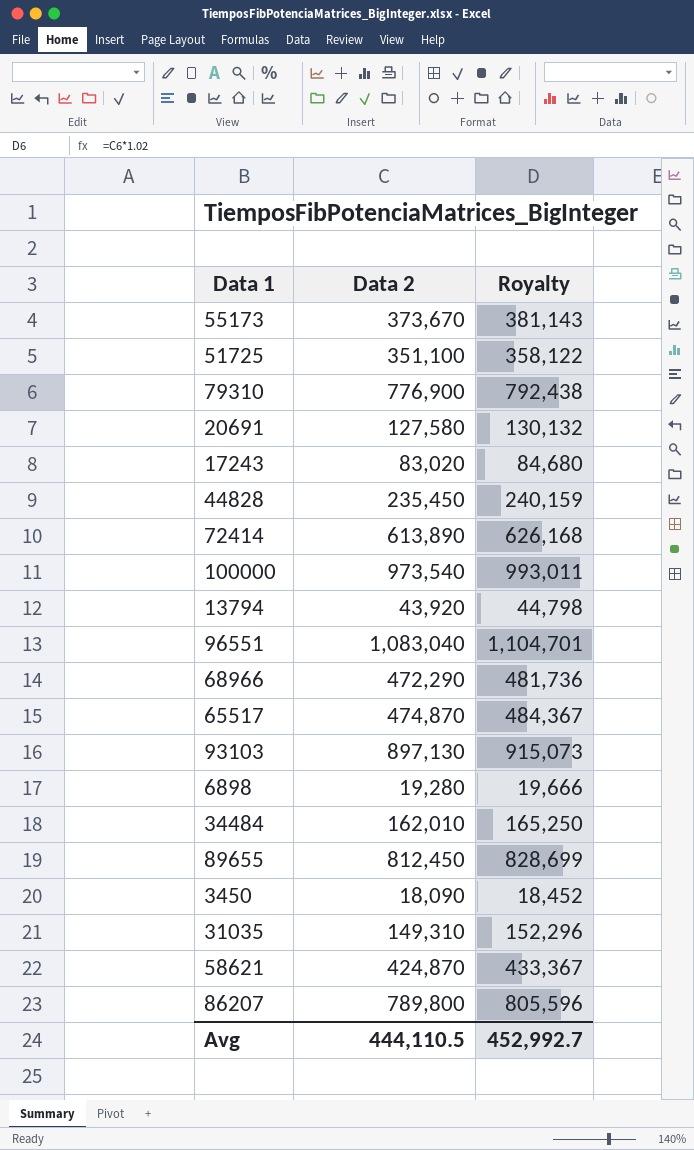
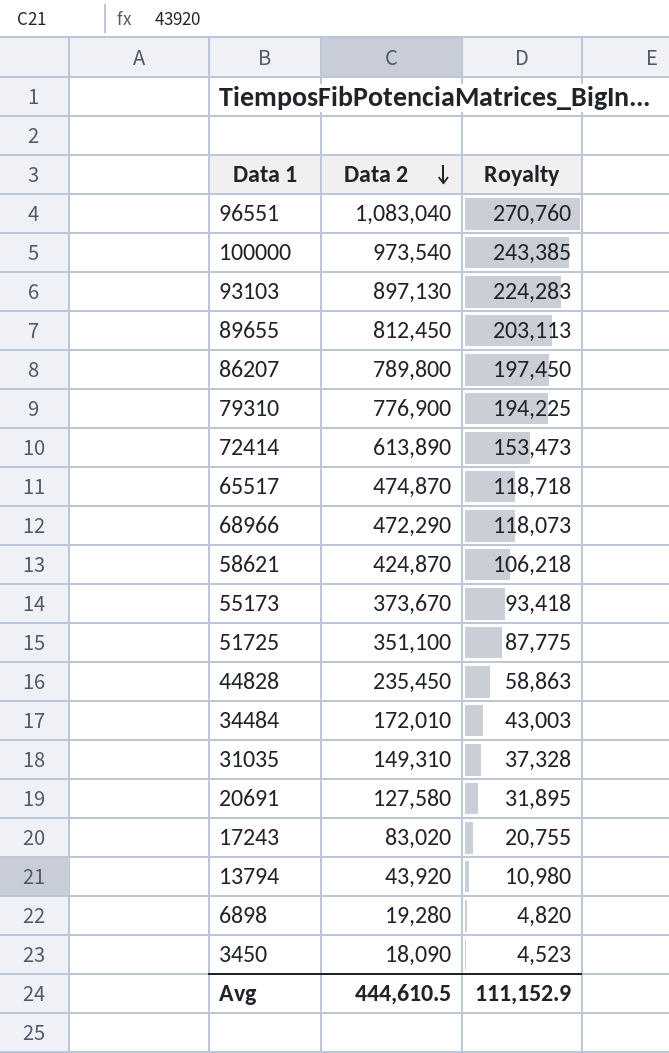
row order: none -> Data 2 descending
column Royalty | formula: [Data 2] * 1.02 -> [Data 2] * 0.25
34484 | Data 2: 162,010 -> 172,010
Avg | Data 2: 444,110.5 -> 444,610.5
Avg | Royalty: 452,992.7 -> 111,152.9

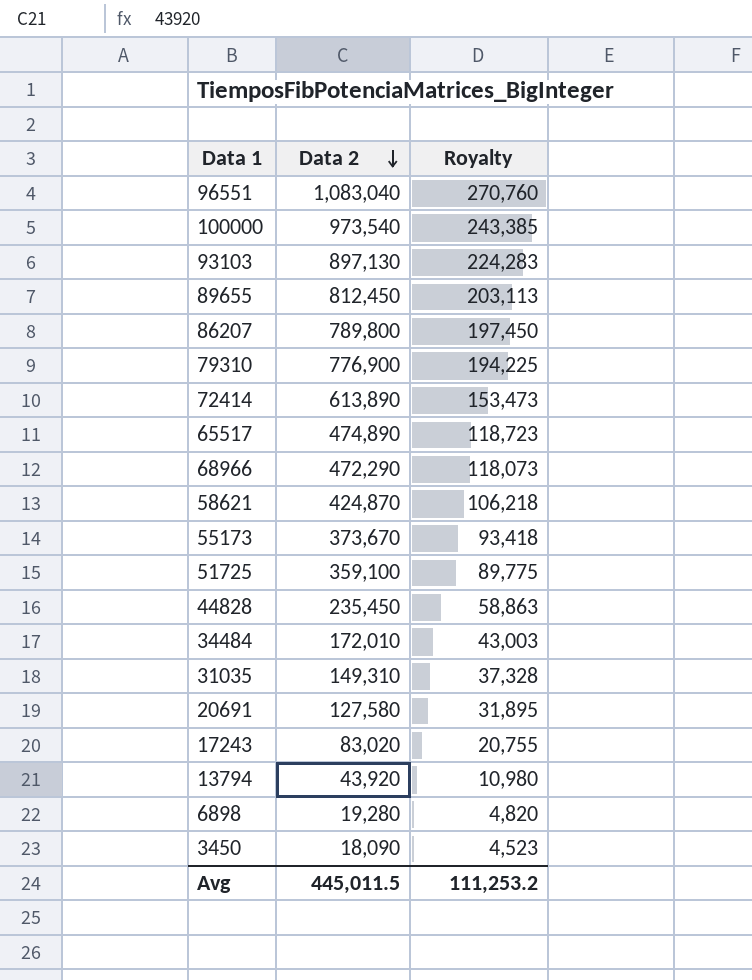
65517 | Data 2: 474,870 -> 474,890
65517 | Royalty: 118,718 -> 118,723
51725 | Data 2: 351,100 -> 359,100
51725 | Royalty: 87,775 -> 89,775
Avg | Data 2: 444,610.5 -> 445,011.5
Avg | Royalty: 111,152.9 -> 111,253.2

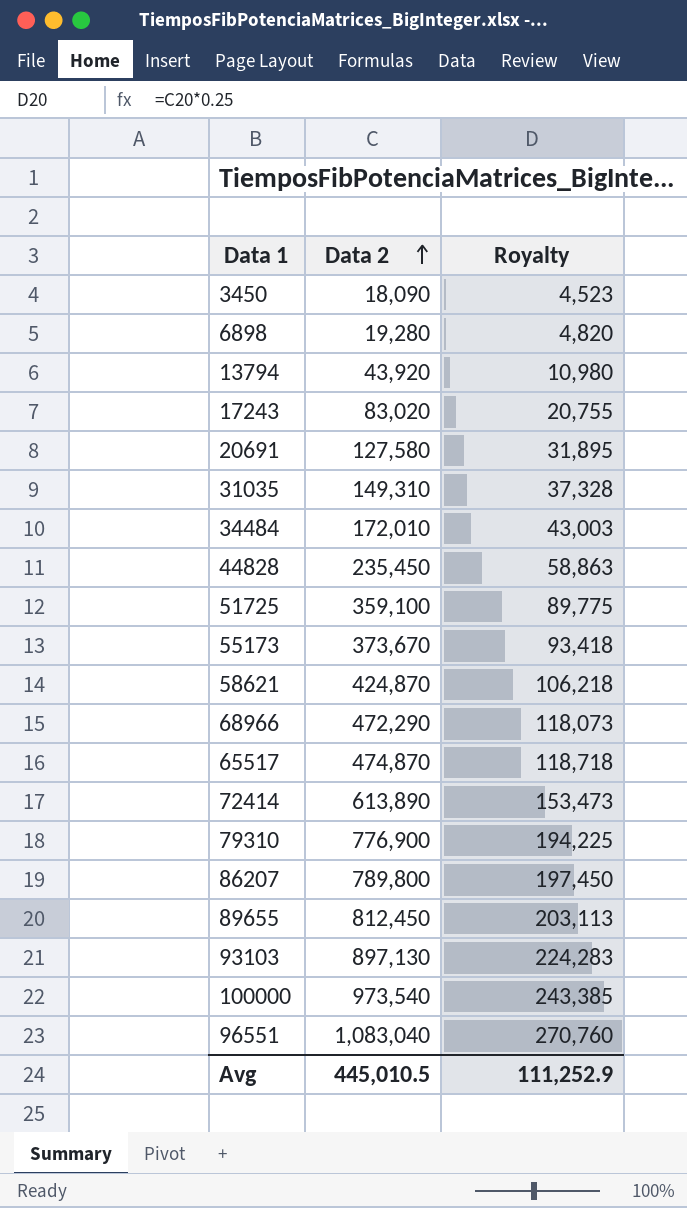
row order: Data 2 descending -> Data 2 ascending
65517 | Data 2: 474,890 -> 474,870
65517 | Royalty: 118,723 -> 118,718
Avg | Data 2: 445,011.5 -> 445,010.5
Avg | Royalty: 111,253.2 -> 111,252.9

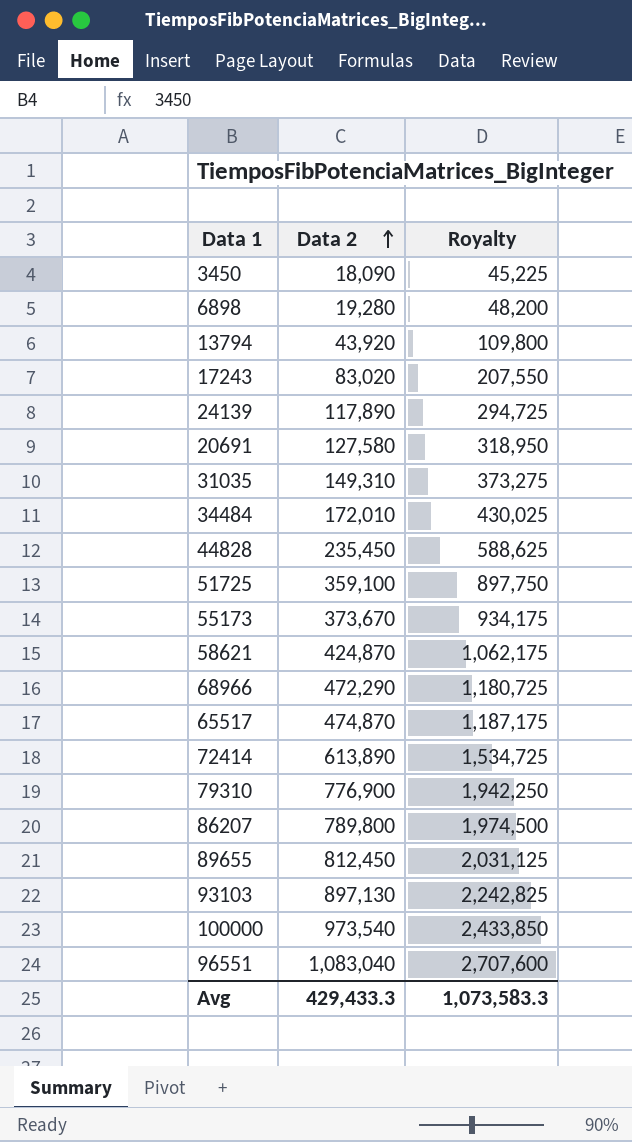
column Royalty | formula: [Data 2] * 0.25 -> [Data 2] * 2.5
row 24139: none -> 117,890 | 294,725
Avg | Data 2: 445,010.5 -> 429,433.3
Avg | Royalty: 111,252.9 -> 1,073,583.3

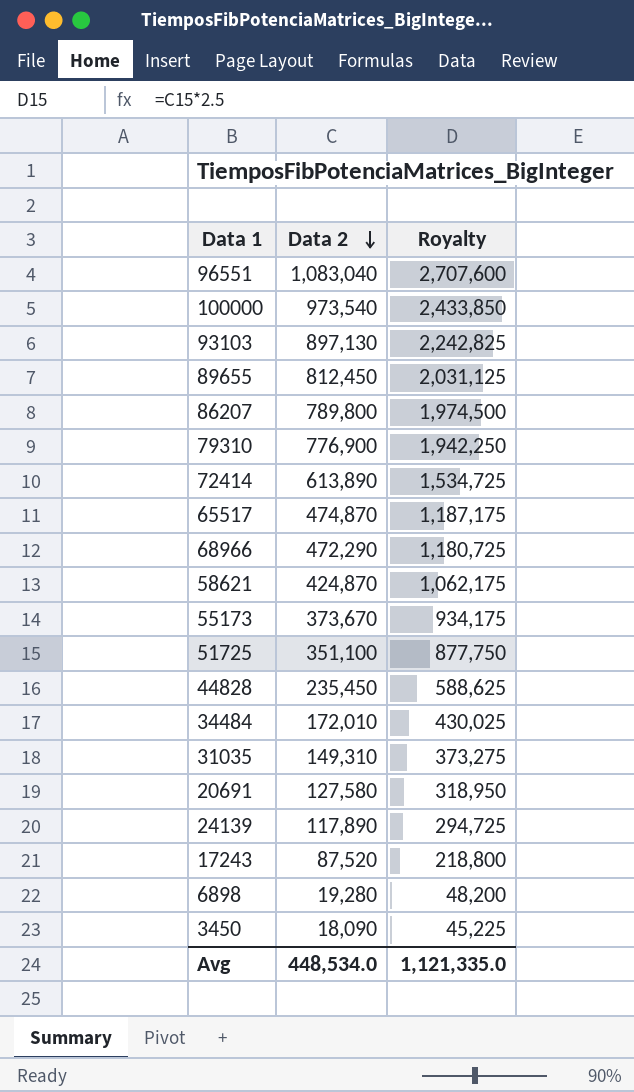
row order: Data 2 ascending -> Data 2 descending
row 13794: 43,920 | 109,800 -> none
51725 | Data 2: 359,100 -> 351,100
51725 | Royalty: 897,750 -> 877,750
17243 | Data 2: 83,020 -> 87,520
17243 | Royalty: 207,550 -> 218,800
Avg | Data 2: 429,433.3 -> 448,534.0
Avg | Royalty: 1,073,583.3 -> 1,121,335.0

